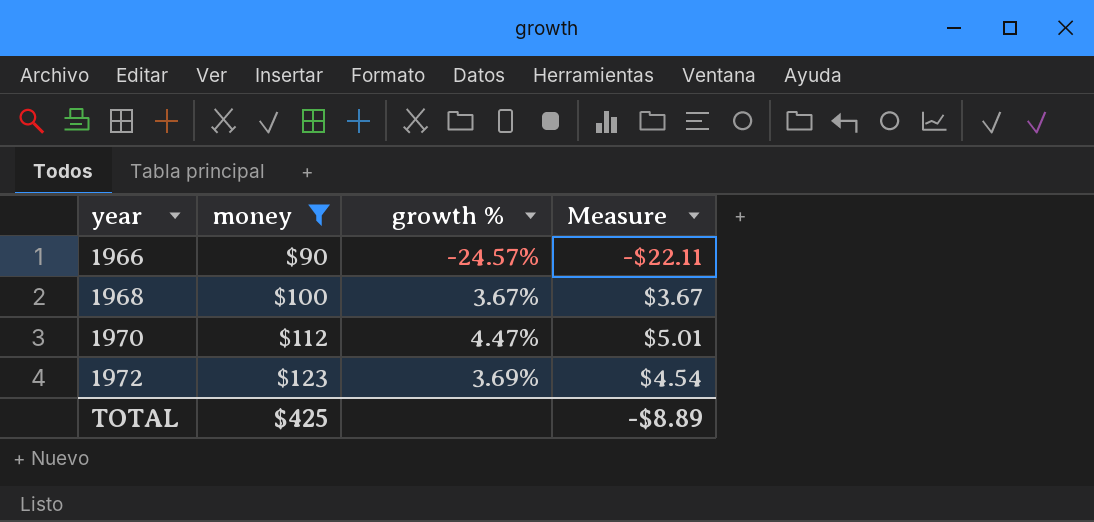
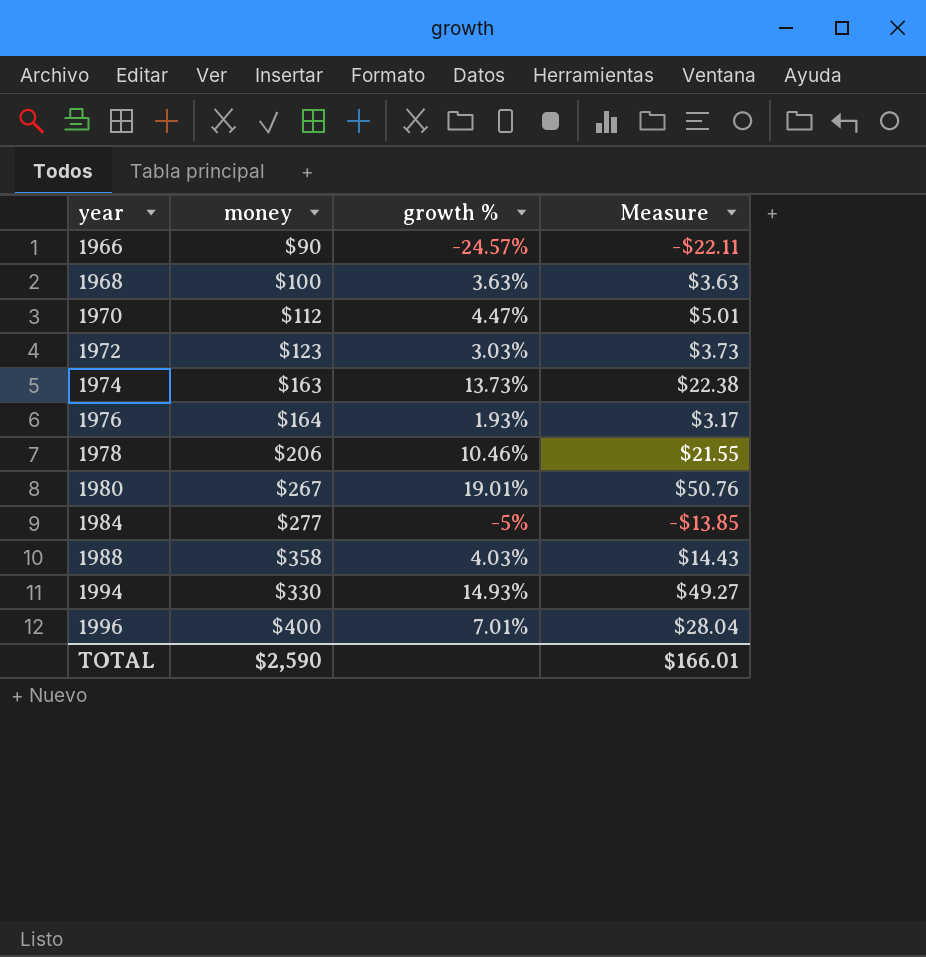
filter: money <= $123 -> none
1968 | growth %: 3.67% -> 3.63%
1968 | Measure: $3.67 -> $3.63
1972 | growth %: 3.69% -> 3.03%
1972 | Measure: $4.54 -> $3.73
TOTAL | money: $425 -> $2,590
TOTAL | Measure: -$8.89 -> $166.01

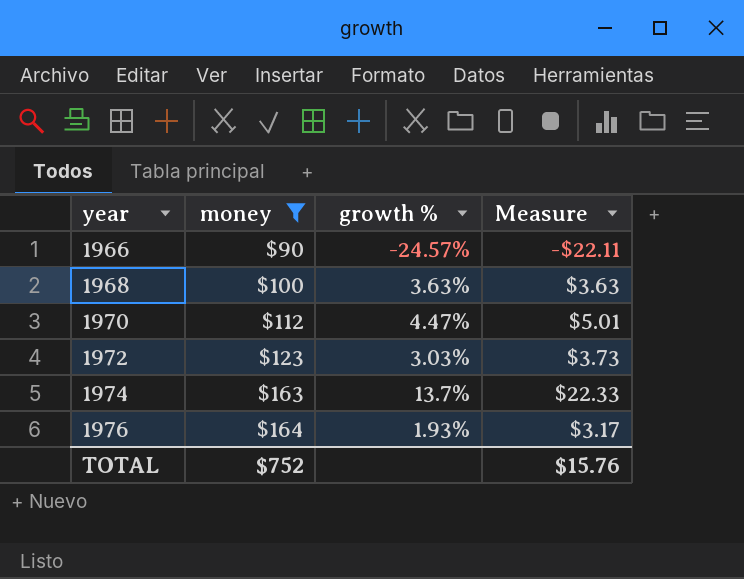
filter: none -> money <= $164
1974 | growth %: 13.73% -> 13.7%
1974 | Measure: $22.38 -> $22.33
TOTAL | money: $2,590 -> $752
TOTAL | Measure: $166.01 -> $15.76

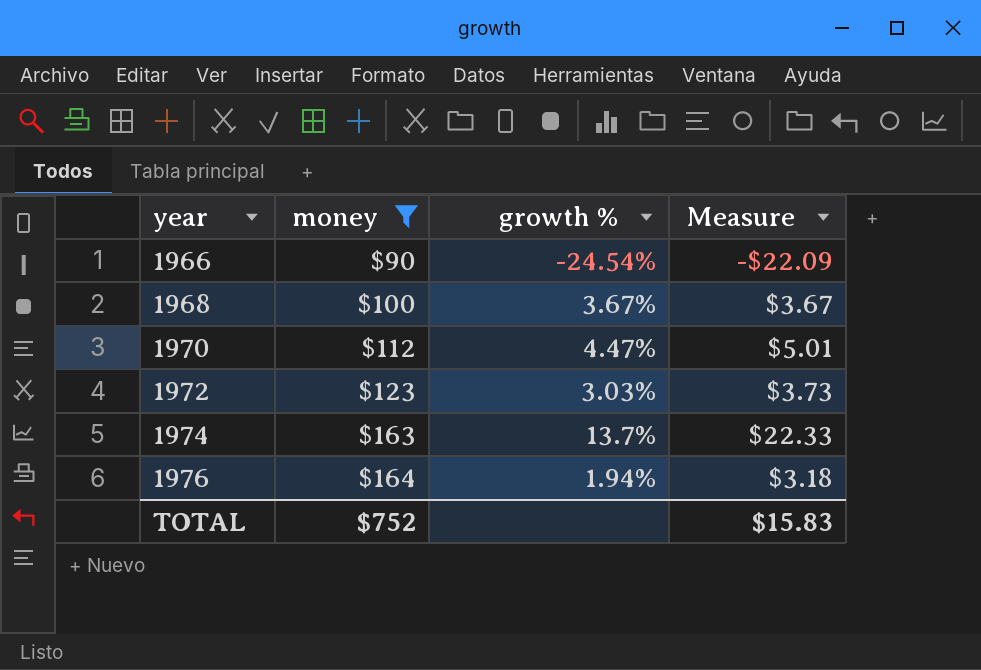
1966 | growth %: -24.57% -> -24.54%
1966 | Measure: -$22.11 -> -$22.09
1968 | growth %: 3.63% -> 3.67%
1968 | Measure: $3.63 -> $3.67
1976 | growth %: 1.93% -> 1.94%
1976 | Measure: $3.17 -> $3.18
TOTAL | Measure: $15.76 -> $15.83

